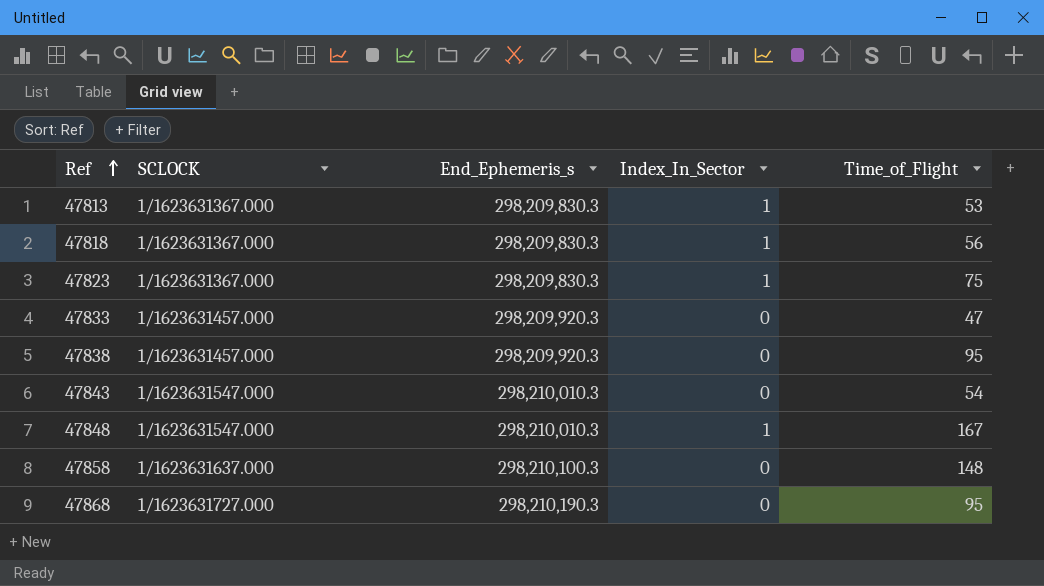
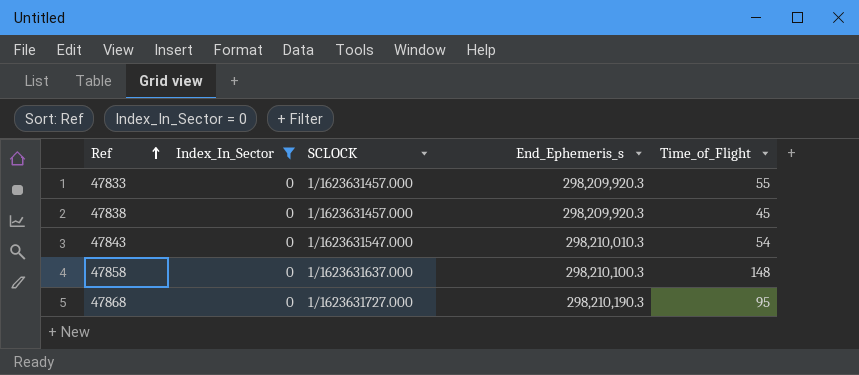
filter: none -> Index_In_Sector = 0
column Index_In_Sector | position: 4 -> 2
47833 | Time_of_Flight: 47 -> 55
47838 | Time_of_Flight: 95 -> 45

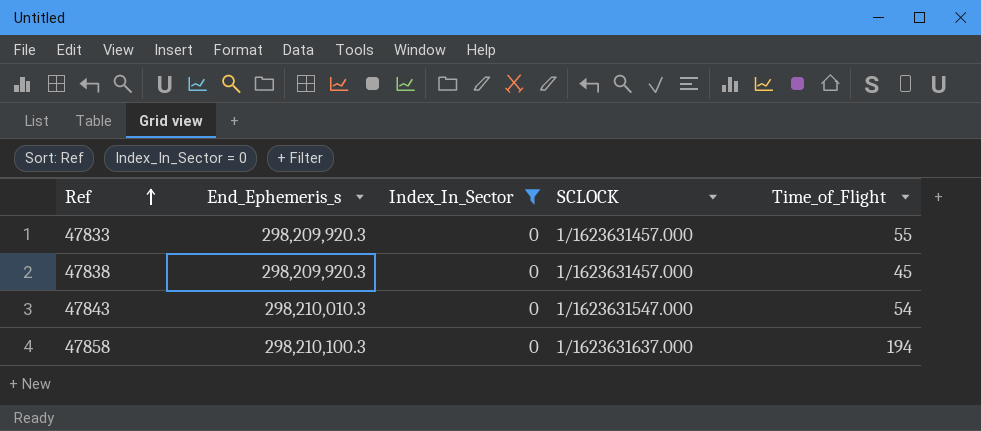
column End_Ephemeris_s | position: 4 -> 2
row 47868: 0 | 1/1623631727.000 | 298,210,190.3 | 95 -> none
47858 | Time_of_Flight: 148 -> 194

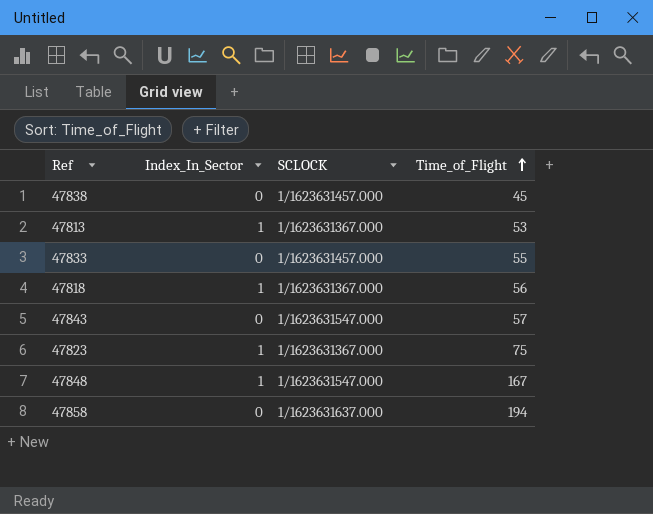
filter: Index_In_Sector = 0 -> none
row order: Ref ascending -> Time_of_Flight ascending
column End_Ephemeris_s | position: 2 -> none
47843 | Time_of_Flight: 54 -> 57

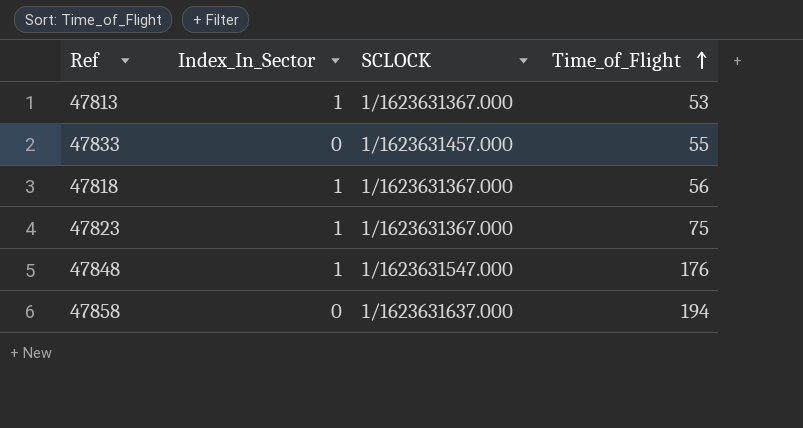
row 47838: 0 | 1/1623631457.000 | 45 -> none
row 47843: 0 | 1/1623631547.000 | 57 -> none
47848 | Time_of_Flight: 167 -> 176

